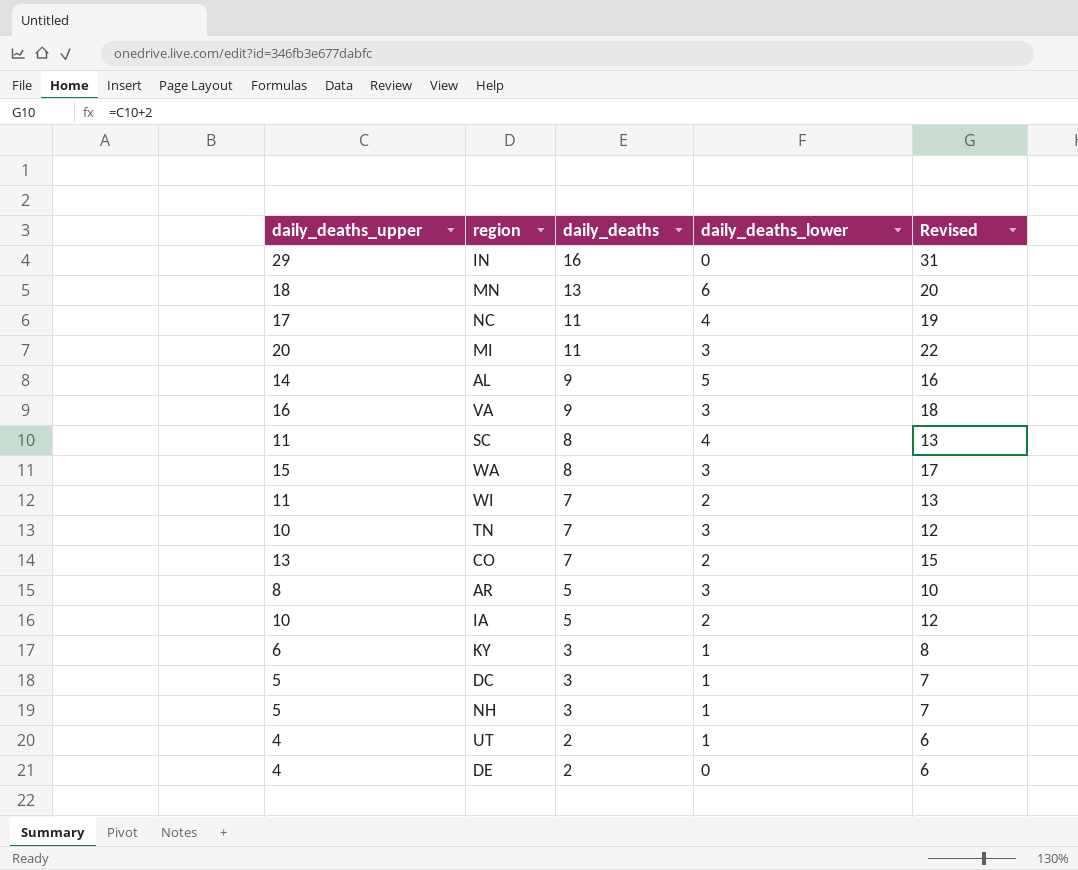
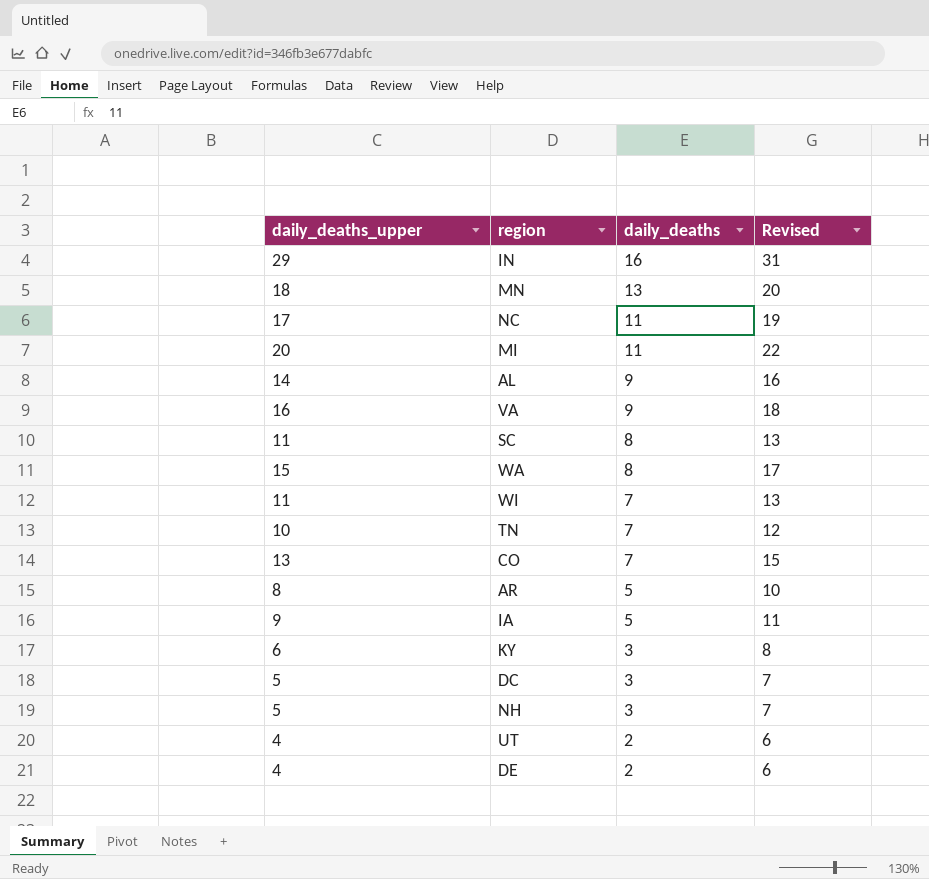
column daily_deaths_lower | position: 4 -> none
IA | daily_deaths_upper: 10 -> 9
IA | Revised: 12 -> 11

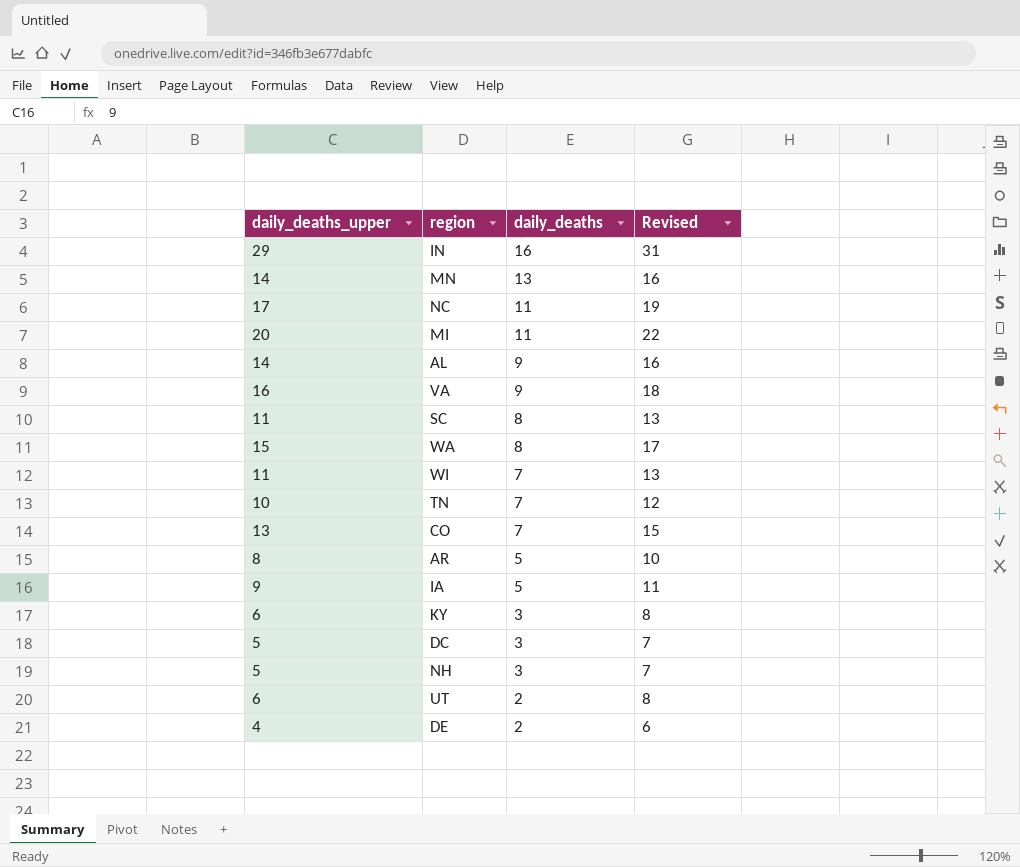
MN | daily_deaths_upper: 18 -> 14
MN | Revised: 20 -> 16
UT | daily_deaths_upper: 4 -> 6
UT | Revised: 6 -> 8

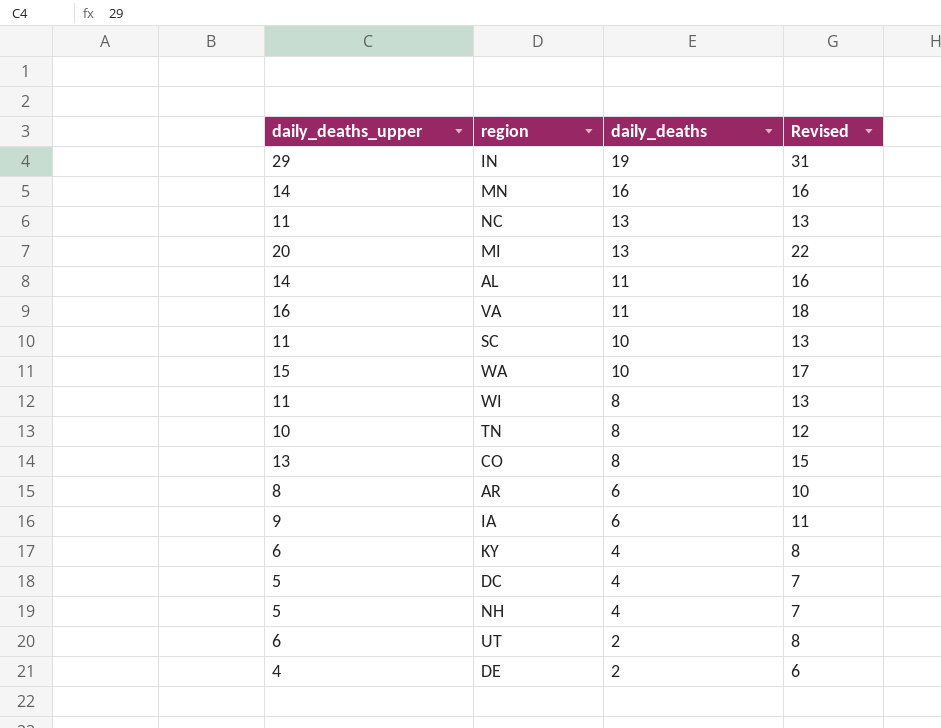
IN | daily_deaths: 16 -> 19
MN | daily_deaths: 13 -> 16
NC | daily_deaths_upper: 17 -> 11
NC | daily_deaths: 11 -> 13
NC | Revised: 19 -> 13
MI | daily_deaths: 11 -> 13
AL | daily_deaths: 9 -> 11
VA | daily_deaths: 9 -> 11
SC | daily_deaths: 8 -> 10
WA | daily_deaths: 8 -> 10
WI | daily_deaths: 7 -> 8
TN | daily_deaths: 7 -> 8
CO | daily_deaths: 7 -> 8
AR | daily_deaths: 5 -> 6
IA | daily_deaths: 5 -> 6
KY | daily_deaths: 3 -> 4
DC | daily_deaths: 3 -> 4
NH | daily_deaths: 3 -> 4

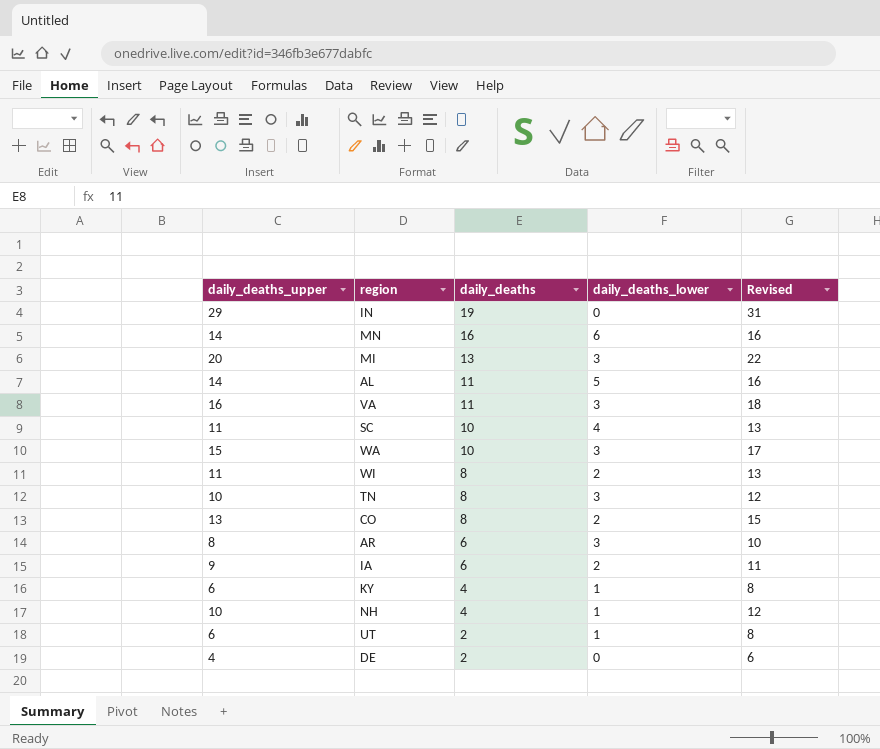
column daily_deaths_lower | position: none -> 4
row NC: 11 | 13 | 13 -> none
row DC: 5 | 4 | 7 -> none
NH | daily_deaths_upper: 5 -> 10
NH | Revised: 7 -> 12

